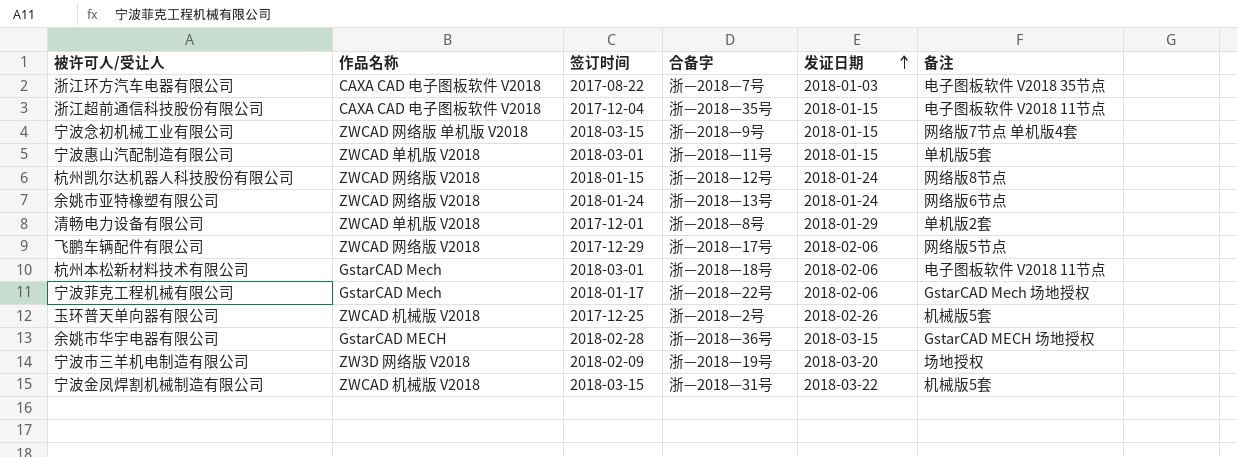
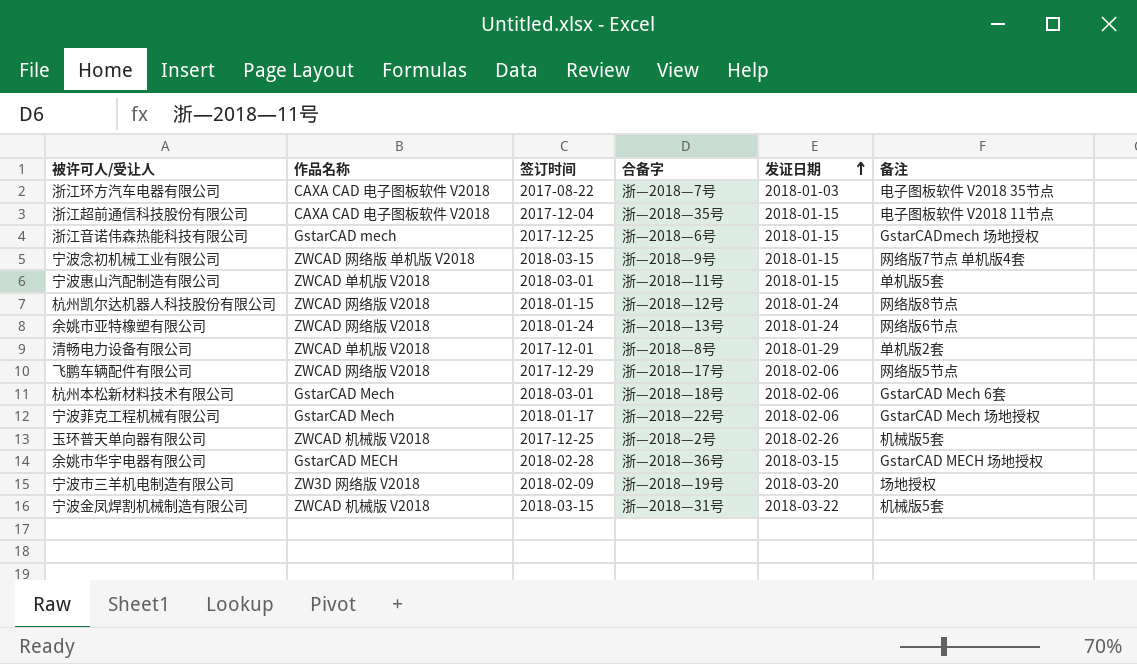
row 浙江音诺伟森热能科技有限公司: none -> GstarCAD mech | 2017-12-25 | 浙—2018—6号 | 2018-01-15 | GstarCADmech 场地授权
杭州本松新材料技术有限公司 | 备注: 电子图板软件 V2018 11节点 -> GstarCAD Mech 6套

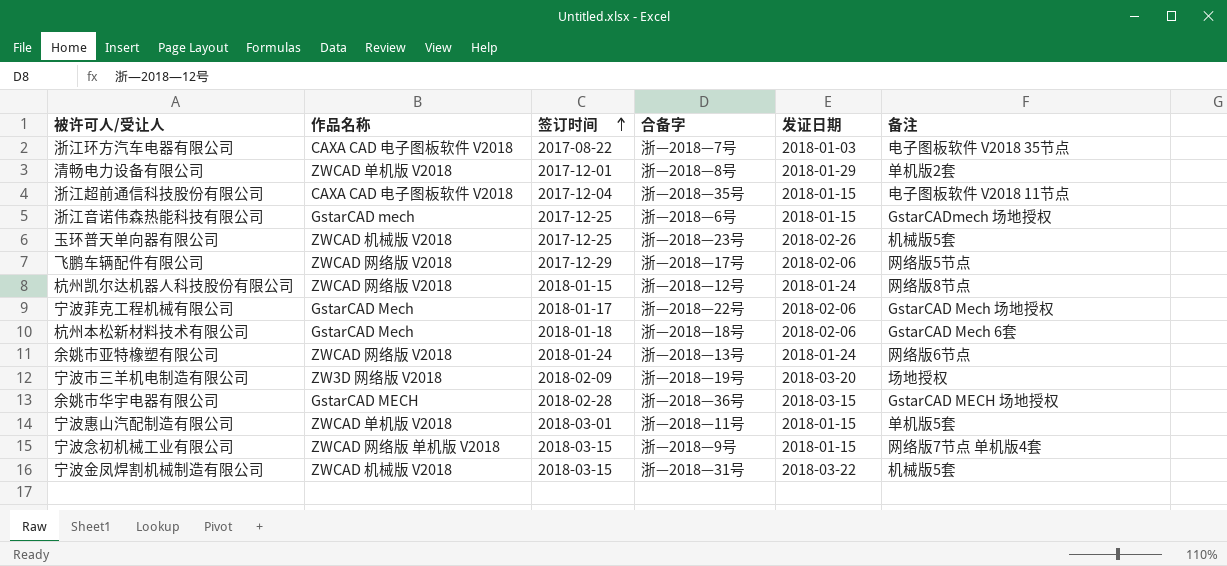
row order: 发证日期 ascending -> 签订时间 ascending
玉环普天单向器有限公司 | 合备字: 浙—2018—2号 -> 浙—2018—23号
杭州本松新材料技术有限公司 | 签订时间: 2018-03-01 -> 2018-01-18

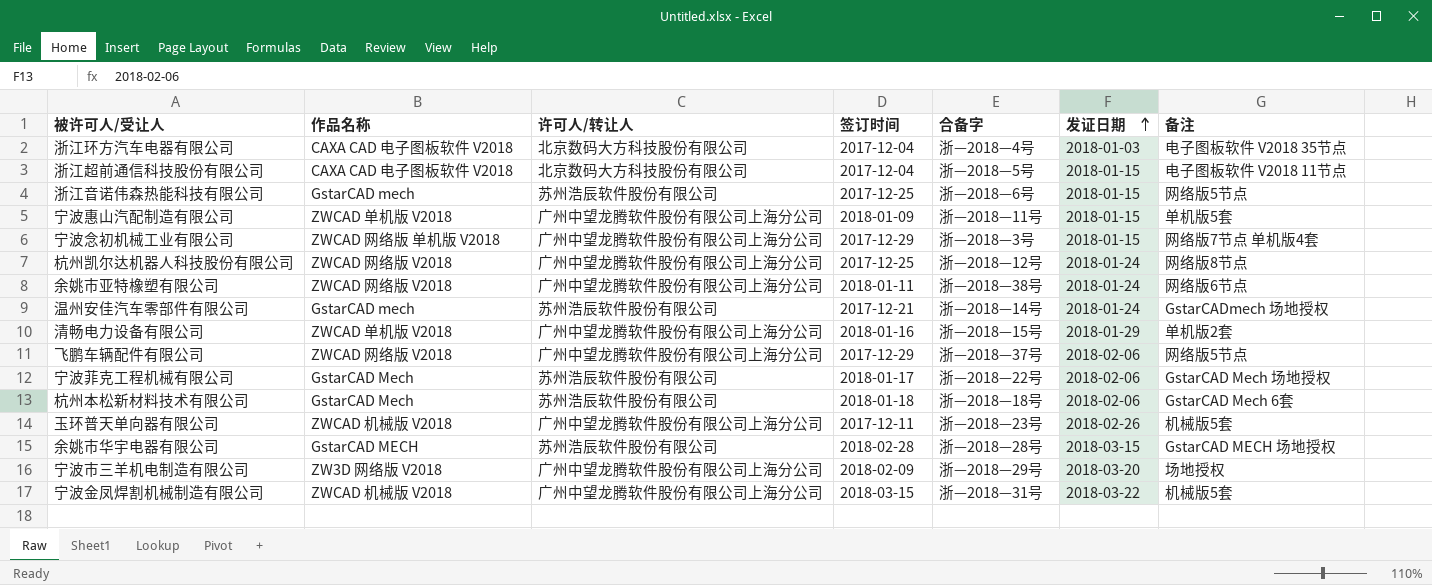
row order: 签订时间 ascending -> 发证日期 ascending
column 许可人/转让人 | position: none -> 3
浙江环方汽车电器有限公司 | 签订时间: 2017-08-22 -> 2017-12-04
浙江环方汽车电器有限公司 | 合备字: 浙—2018—7号 -> 浙—2018—4号
浙江超前通信科技股份有限公司 | 合备字: 浙—2018—35号 -> 浙—2018—5号
浙江音诺伟森热能科技有限公司 | 备注: GstarCADmech 场地授权 -> 网络版5节点
宁波惠山汽配制造有限公司 | 签订时间: 2018-03-01 -> 2018-01-09
宁波念初机械工业有限公司 | 签订时间: 2018-03-15 -> 2017-12-29
宁波念初机械工业有限公司 | 合备字: 浙—2018—9号 -> 浙—2018—3号
杭州凯尔达机器人科技股份有限公司 | 签订时间: 2018-01-15 -> 2017-12-25
余姚市亚特橡塑有限公司 | 签订时间: 2018-01-24 -> 2018-01-11
余姚市亚特橡塑有限公司 | 合备字: 浙—2018—13号 -> 浙—2018—38号
row 温州安佳汽车零部件有限公司: none -> GstarCAD mech | 苏州浩辰软件股份有限公司 | 2017-12-21 | 浙—2018—14号 | 2018-01-24 | GstarCADmech 场地授权
清畅电力设备有限公司 | 签订时间: 2017-12-01 -> 2018-01-16
清畅电力设备有限公司 | 合备字: 浙—2018—8号 -> 浙—2018—15号
飞鹏车辆配件有限公司 | 合备字: 浙—2018—17号 -> 浙—2018—37号
玉环普天单向器有限公司 | 签订时间: 2017-12-25 -> 2017-12-11
余姚市华宇电器有限公司 | 合备字: 浙—2018—36号 -> 浙—2018—28号
宁波市三羊机电制造有限公司 | 合备字: 浙—2018—19号 -> 浙—2018—29号

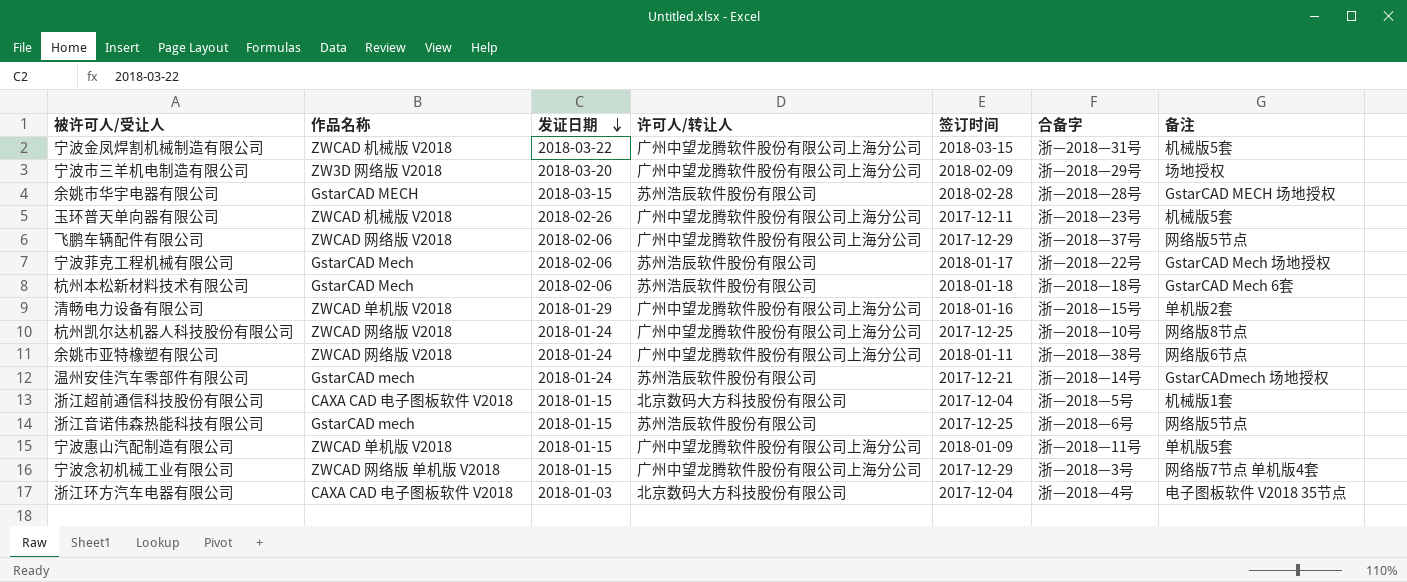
row order: 发证日期 ascending -> 发证日期 descending
column 发证日期 | position: 6 -> 3
杭州凯尔达机器人科技股份有限公司 | 合备字: 浙—2018—12号 -> 浙—2018—10号
浙江超前通信科技股份有限公司 | 备注: 电子图板软件 V2018 11节点 -> 机械版1套

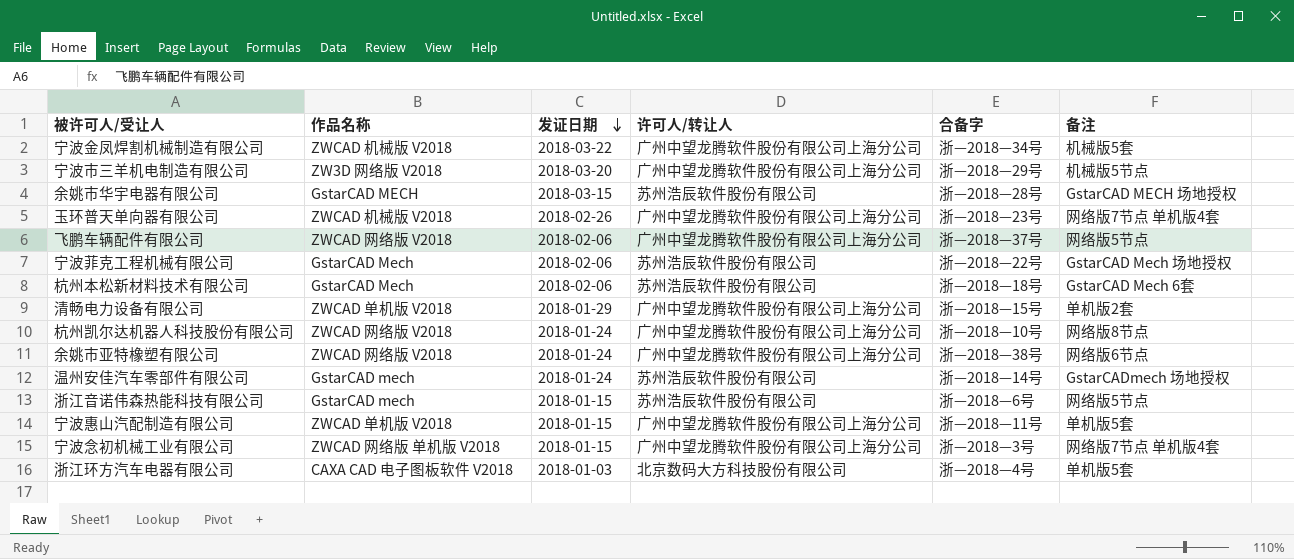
column 签订时间 | position: 5 -> none
row 浙江超前通信科技股份有限公司: CAXA CAD 电子图板软件 V2018 | 2018-01-15 | 北京数码大方科技股份有限公司 | 2017-12-04 | 浙—2018—5号 | 机械版1套 -> none
宁波金凤焊割机械制造有限公司 | 合备字: 浙—2018—31号 -> 浙—2018—34号
宁波市三羊机电制造有限公司 | 备注: 场地授权 -> 机械版5节点
玉环普天单向器有限公司 | 备注: 机械版5套 -> 网络版7节点 单机版4套
浙江环方汽车电器有限公司 | 备注: 电子图板软件 V2018 35节点 -> 单机版5套

